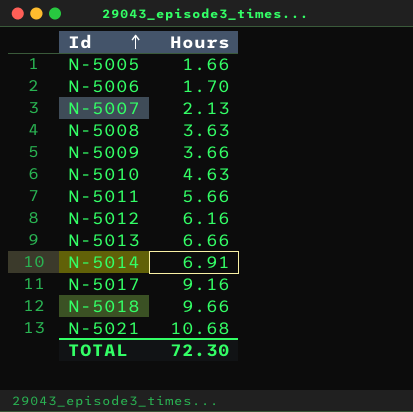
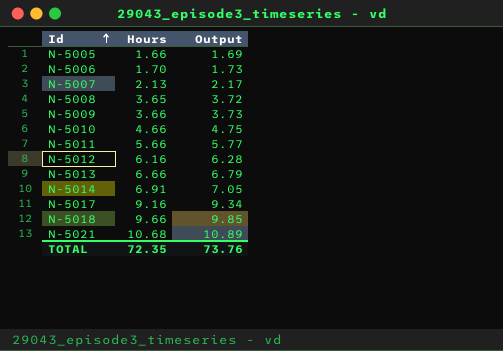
column Output | formula: none -> [Hours] * 1.02
N-5008 | Hours: 3.63 -> 3.65
N-5010 | Hours: 4.63 -> 4.66
TOTAL | Hours: 72.30 -> 72.35

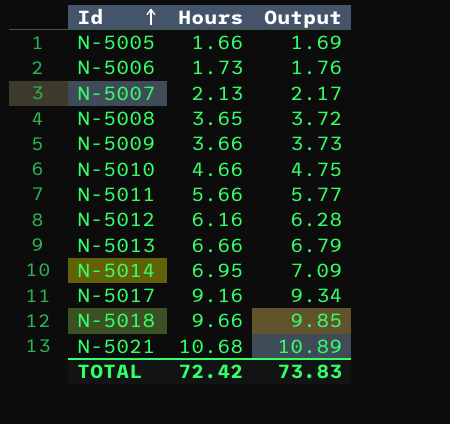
N-5006 | Hours: 1.70 -> 1.73
N-5006 | Output: 1.73 -> 1.76
N-5014 | Hours: 6.91 -> 6.95
N-5014 | Output: 7.05 -> 7.09
TOTAL | Hours: 72.35 -> 72.42
TOTAL | Output: 73.76 -> 73.83

